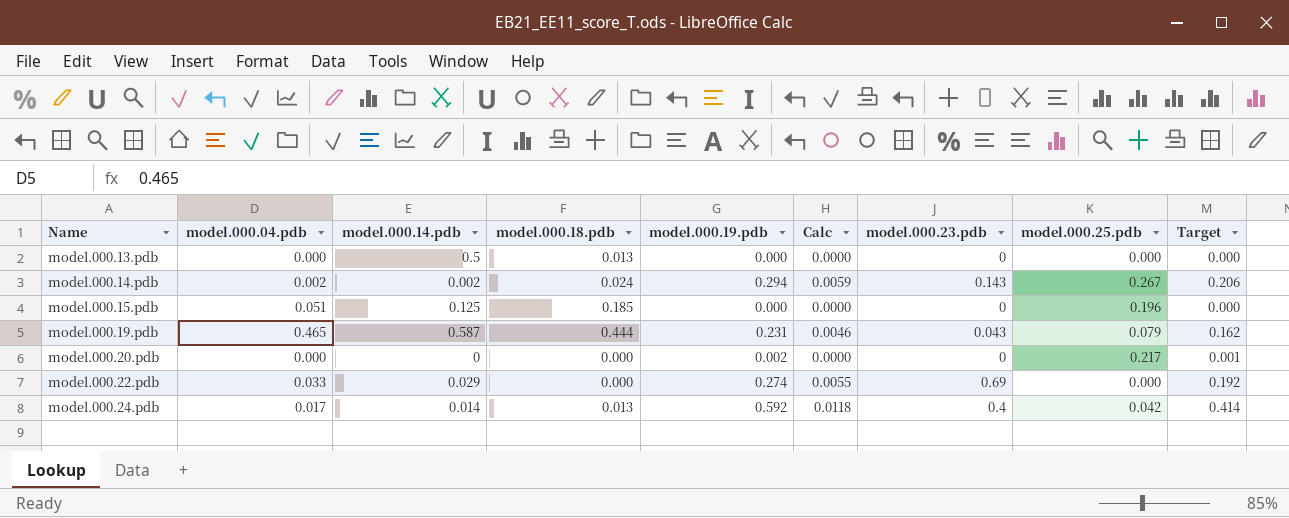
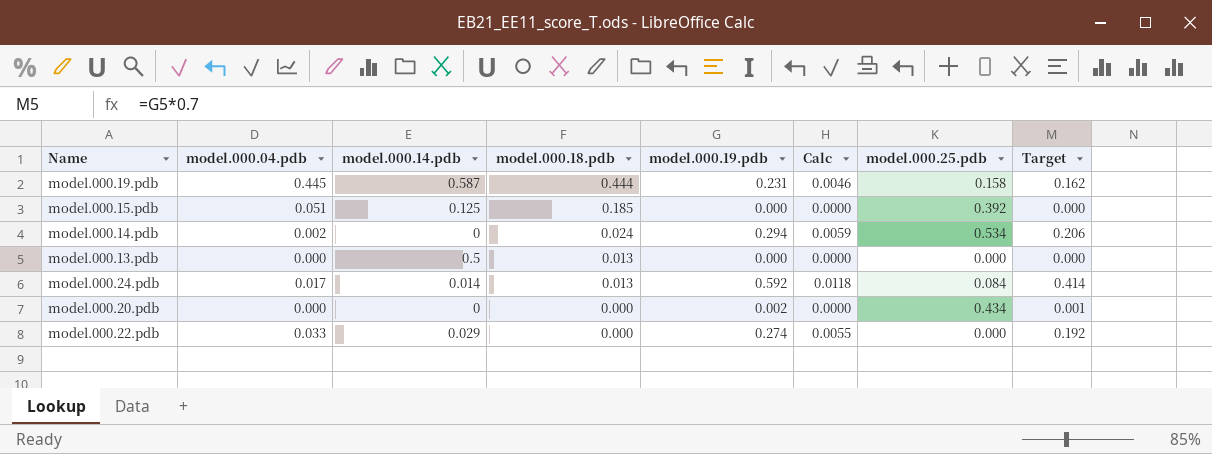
row order: Name ascending -> model.000.18.pdb descending
column model.000.23.pdb | position: 7 -> none
model.000.19.pdb | model.000.04.pdb: 0.465 -> 0.445
model.000.19.pdb | model.000.25.pdb: 0.079 -> 0.158
model.000.15.pdb | model.000.25.pdb: 0.196 -> 0.392
model.000.14.pdb | model.000.14.pdb: 0.002 -> 0
model.000.14.pdb | model.000.25.pdb: 0.267 -> 0.534
model.000.24.pdb | model.000.25.pdb: 0.042 -> 0.084
model.000.20.pdb | model.000.25.pdb: 0.217 -> 0.434

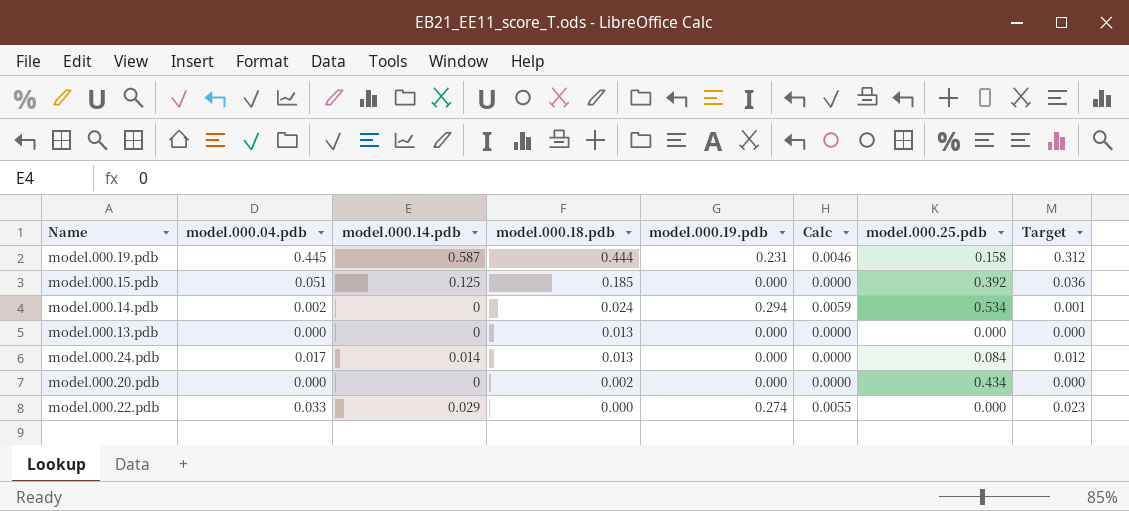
column Target | formula: [model.000.19.pdb] * 0.7 -> [model.000.04.pdb] * 0.7
model.000.13.pdb | model.000.14.pdb: 0.5 -> 0
model.000.24.pdb | model.000.19.pdb: 0.592 -> 0.000
model.000.24.pdb | Calc: 0.0118 -> 0.0000
model.000.20.pdb | model.000.18.pdb: 0.000 -> 0.002
model.000.20.pdb | model.000.19.pdb: 0.002 -> 0.000

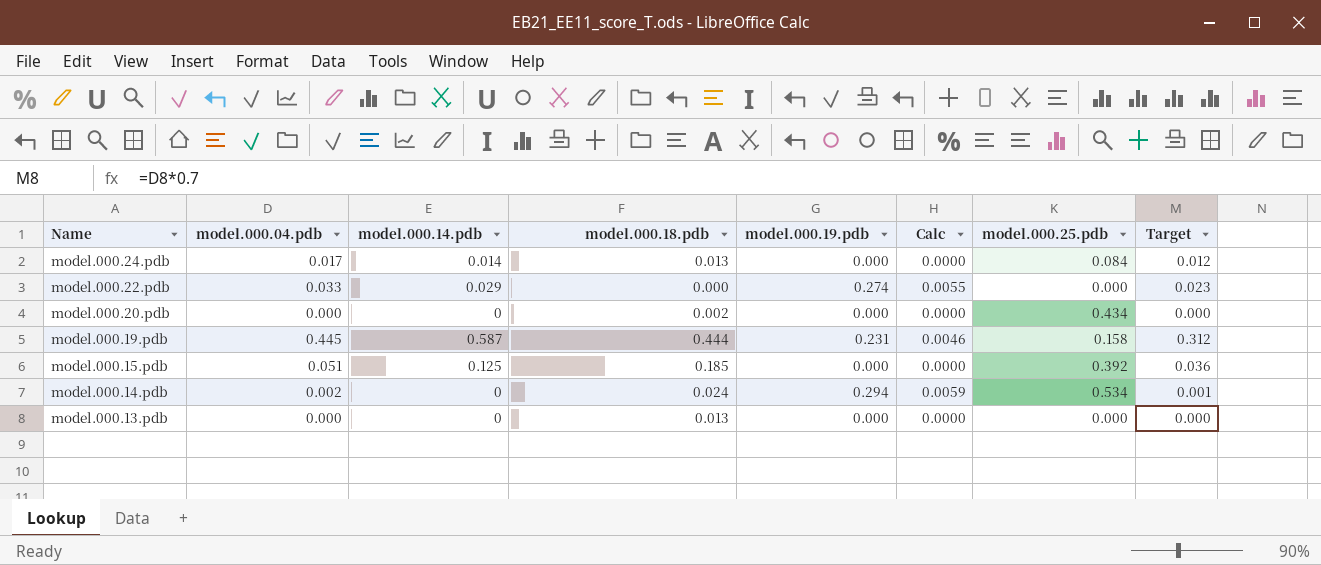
row order: model.000.18.pdb descending -> Name descending

